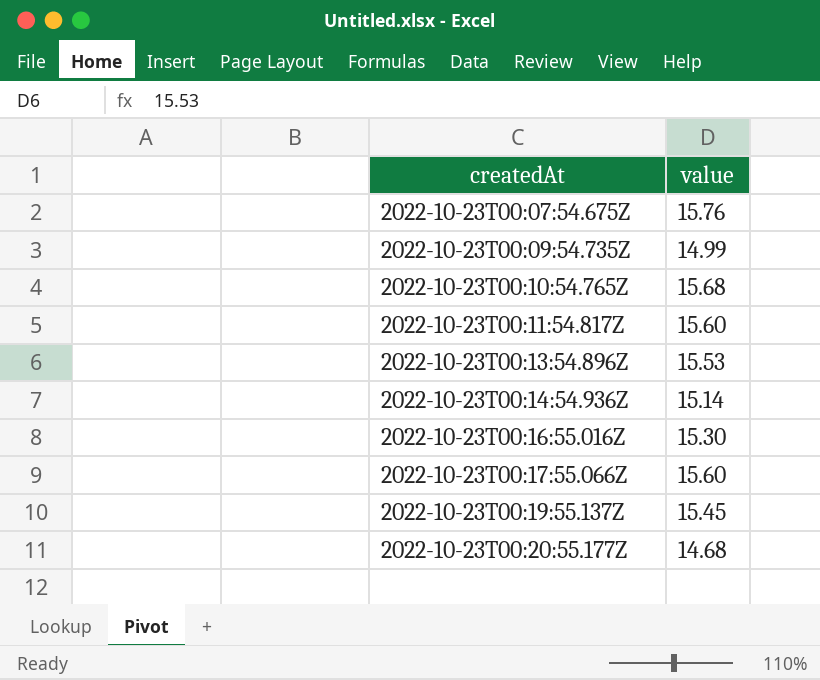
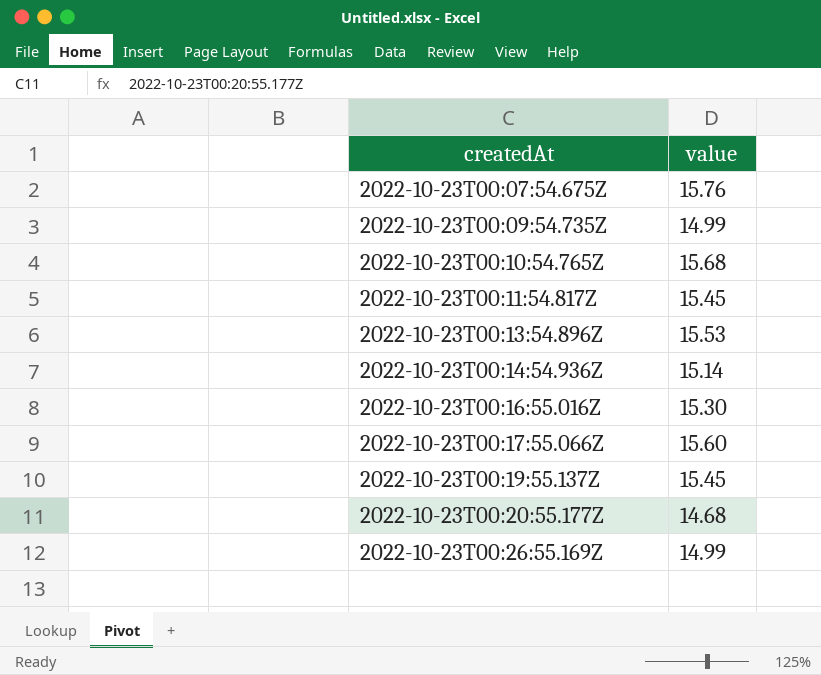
2022-10-23T00:11:54.817Z | value: 15.60 -> 15.45
row 2022-10-23T00:26:55.169Z: none -> 14.99

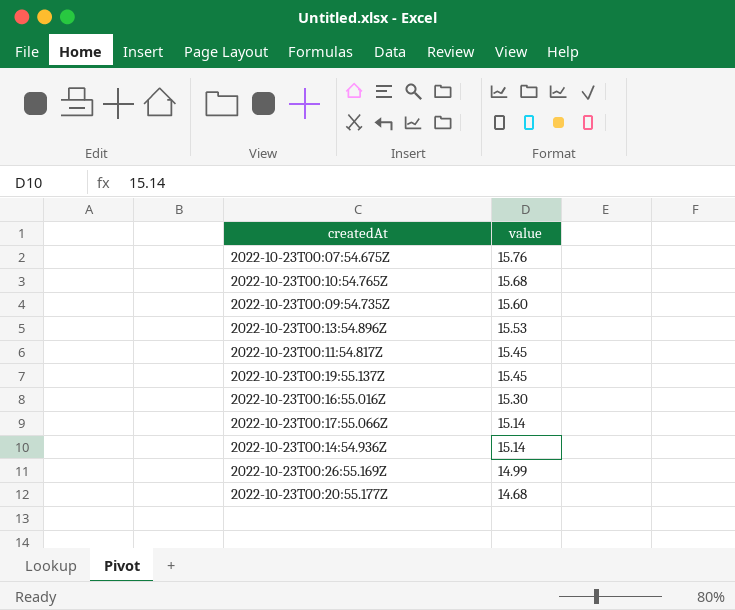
row order: createdAt ascending -> value descending
2022-10-23T00:09:54.735Z | value: 14.99 -> 15.60
2022-10-23T00:17:55.066Z | value: 15.60 -> 15.14

